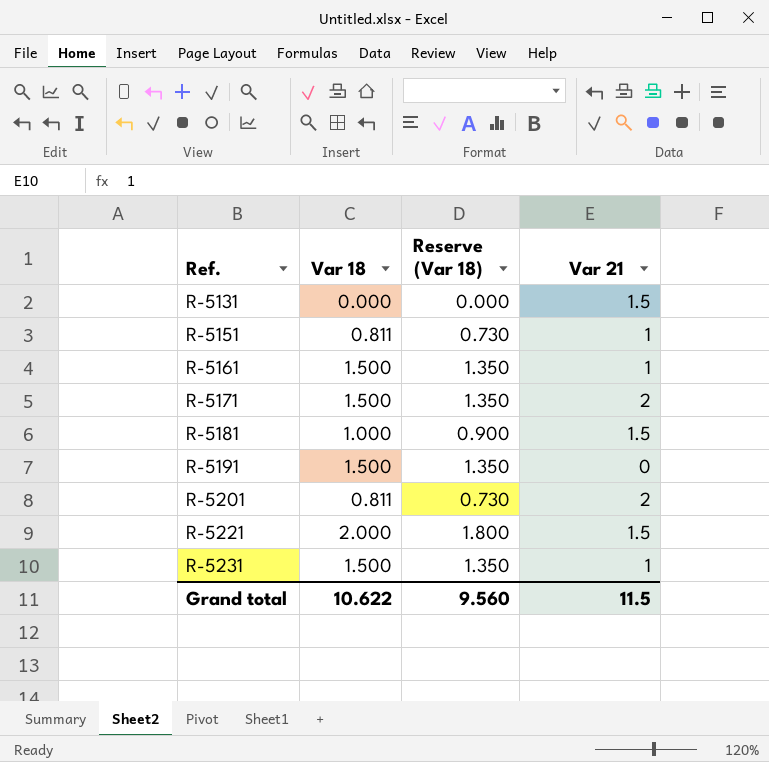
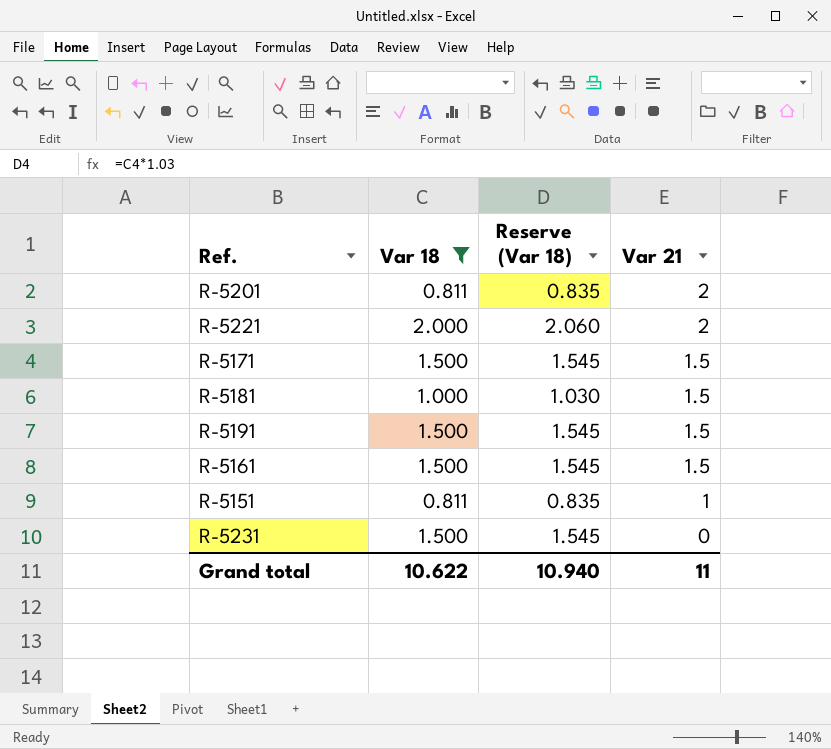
filter: none -> Var 18 != 0.000
row order: Ref. ascending -> Var 21 descending
column Reserve (Var 18) | formula: [Var 18] * 0.9 -> [Var 18] * 1.03
R-5221 | Var 21: 1.5 -> 2
R-5171 | Var 21: 2 -> 1.5
R-5191 | Var 21: 0 -> 1.5
R-5161 | Var 21: 1 -> 1.5
R-5231 | Var 21: 1 -> 0
Grand total | Reserve (Var 18): 9.560 -> 10.940
Grand total | Var 21: 11.5 -> 11

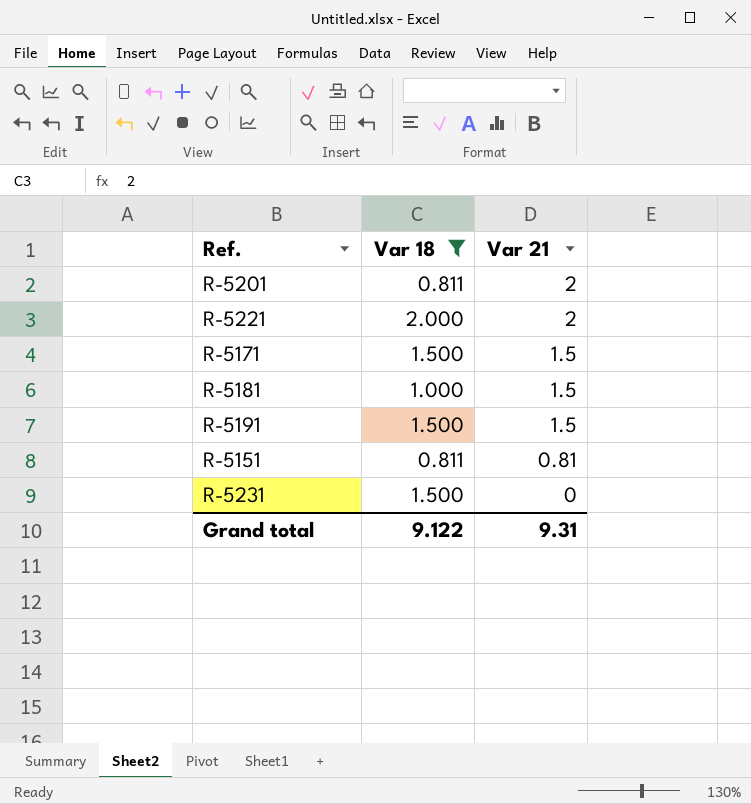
column Reserve (Var 18) | formula: [Var 18] * 1.03 -> none
row R-5161: 1.500 | 1.545 | 1.5 -> none
R-5151 | Var 21: 1 -> 0.81
Grand total | Var 18: 10.622 -> 9.122
Grand total | Var 21: 11 -> 9.31

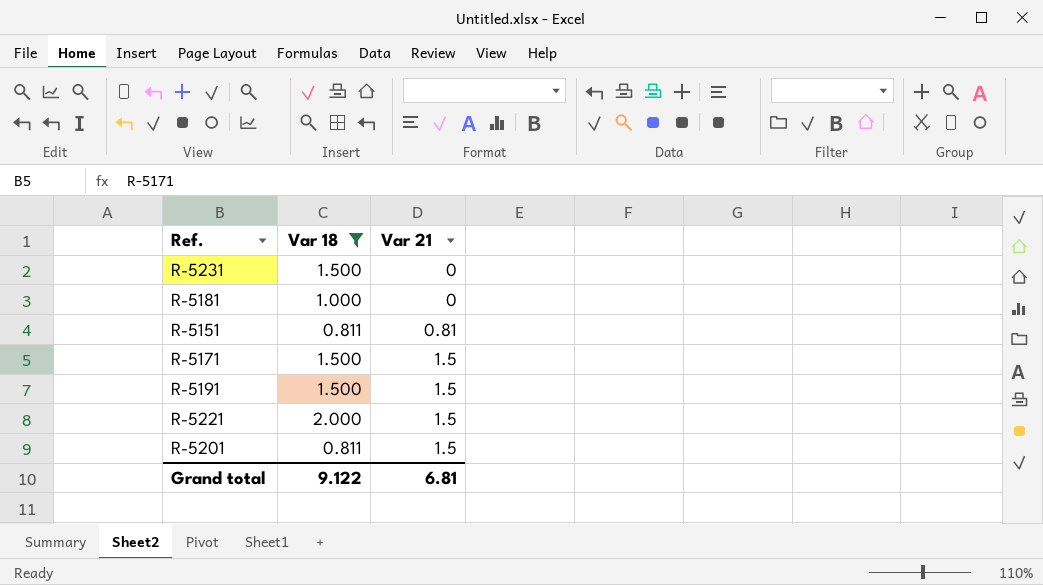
row order: Var 21 descending -> Var 21 ascending
R-5181 | Var 21: 1.5 -> 0
R-5221 | Var 21: 2 -> 1.5
R-5201 | Var 21: 2 -> 1.5
Grand total | Var 21: 9.31 -> 6.81

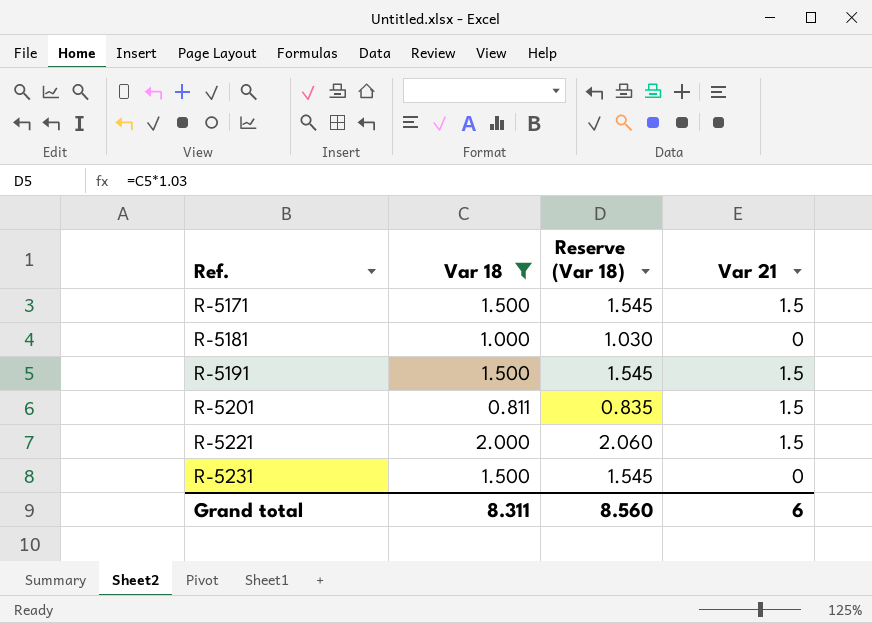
row order: Var 21 ascending -> Ref. ascending
column Reserve (Var 18) | formula: none -> [Var 18] * 1.03
row R-5151: 0.811 | 0.81 -> none
Grand total | Var 18: 9.122 -> 8.311
Grand total | Var 21: 6.81 -> 6

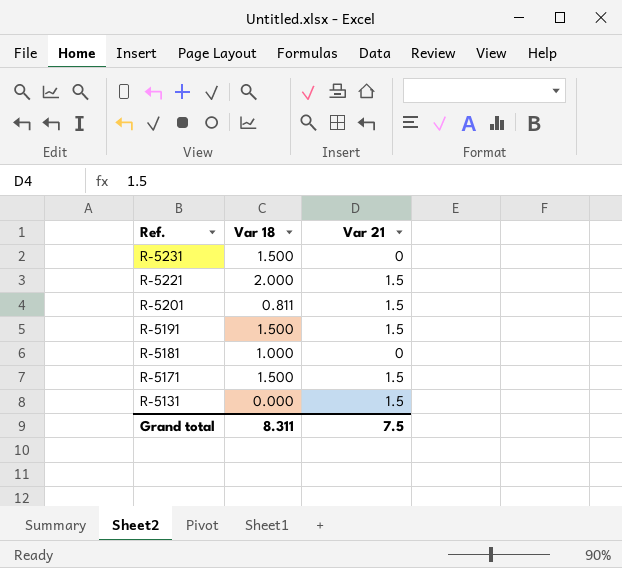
filter: Var 18 != 0.000 -> none
row order: Ref. ascending -> Ref. descending
column Reserve (Var 18) | formula: [Var 18] * 1.03 -> none
Grand total | Var 21: 6 -> 7.5

